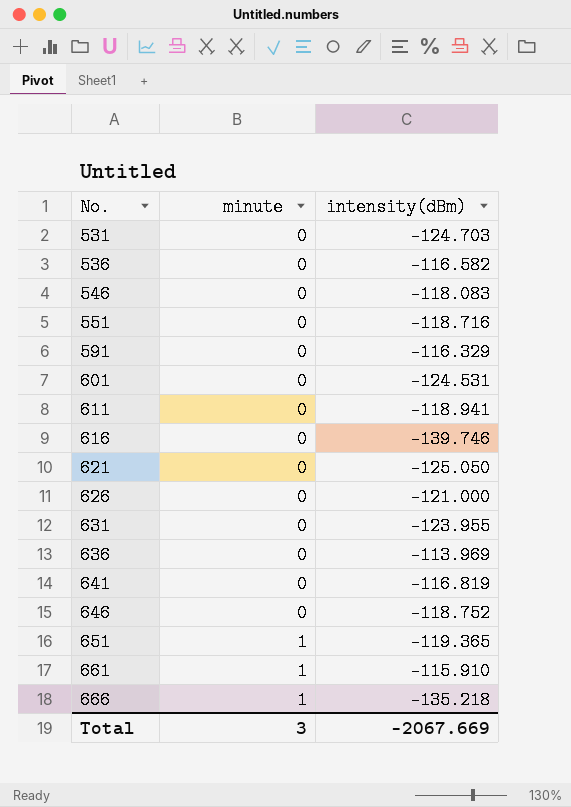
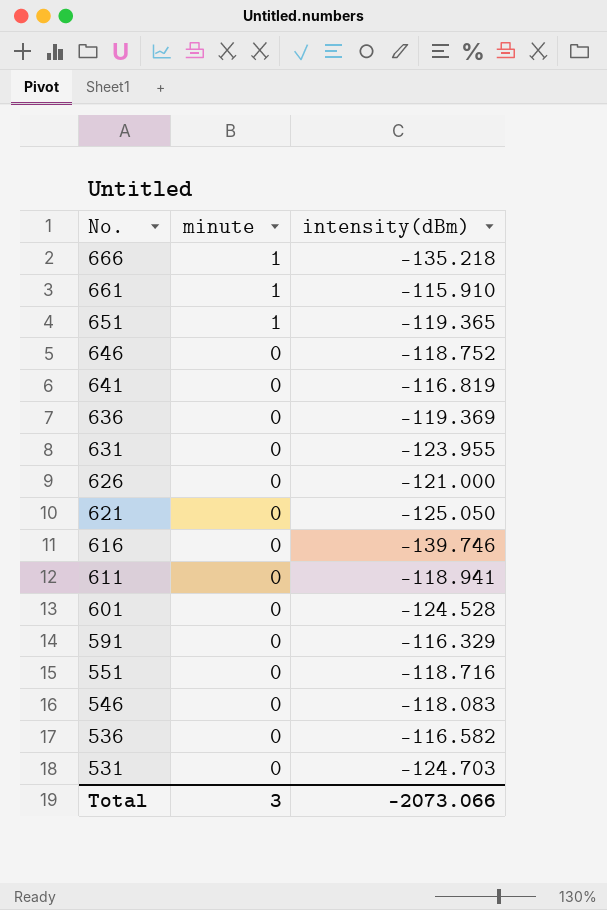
row order: No. ascending -> No. descending
636 | intensity(dBm): -113.969 -> -119.369
601 | intensity(dBm): -124.531 -> -124.528
Total | intensity(dBm): -2067.669 -> -2073.066

